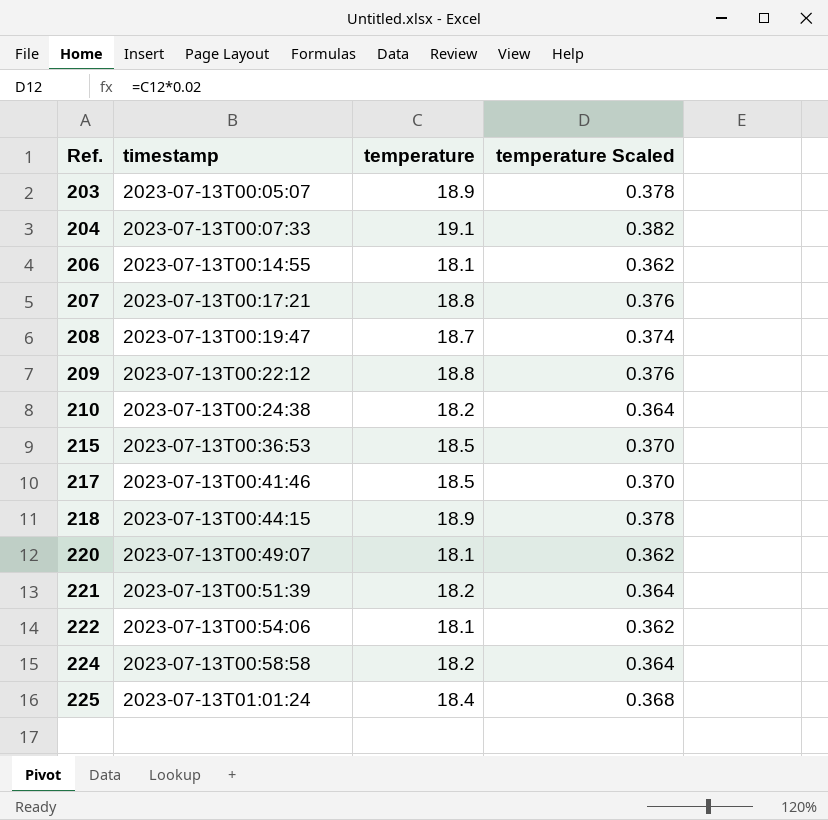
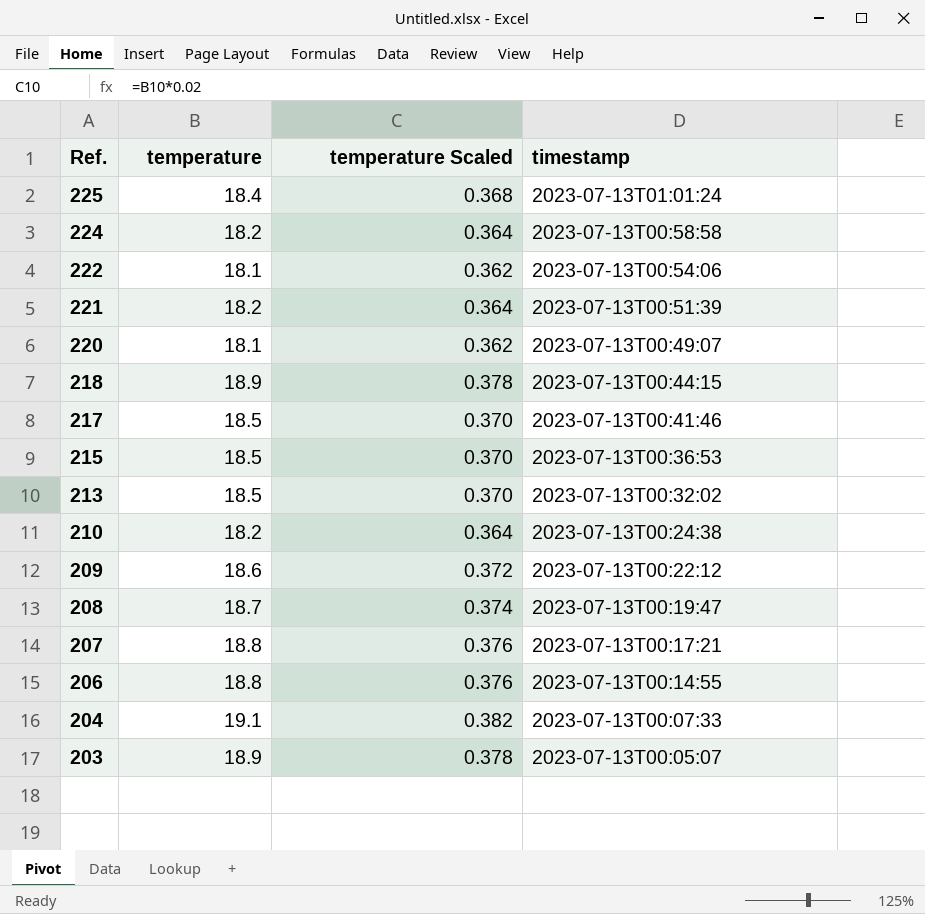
row order: Ref. ascending -> Ref. descending
column timestamp | position: 2 -> 4
row 213: none -> 18.5 | 0.370 | 2023-07-13T00:32:02
209 | temperature: 18.8 -> 18.6
209 | temperature Scaled: 0.376 -> 0.372
206 | temperature: 18.1 -> 18.8
206 | temperature Scaled: 0.362 -> 0.376

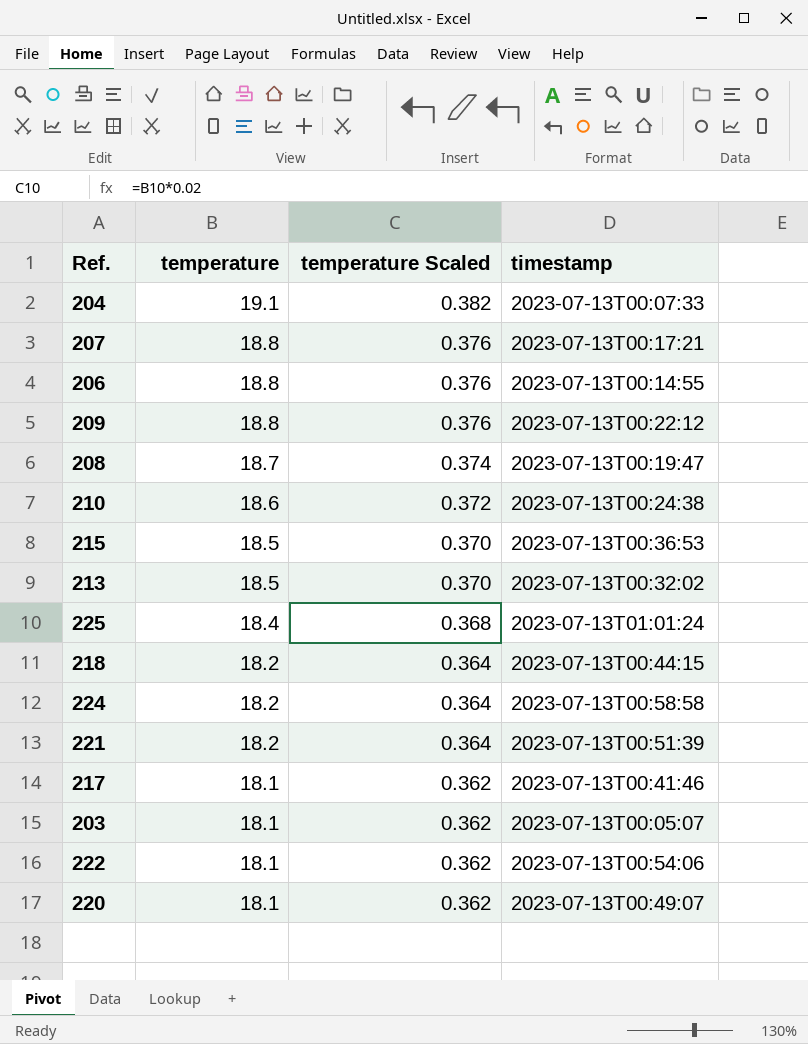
row order: Ref. descending -> temperature descending
209 | temperature: 18.6 -> 18.8
209 | temperature Scaled: 0.372 -> 0.376
210 | temperature: 18.2 -> 18.6
210 | temperature Scaled: 0.364 -> 0.372
218 | temperature: 18.9 -> 18.2
218 | temperature Scaled: 0.378 -> 0.364
217 | temperature: 18.5 -> 18.1
217 | temperature Scaled: 0.370 -> 0.362
203 | temperature: 18.9 -> 18.1
203 | temperature Scaled: 0.378 -> 0.362

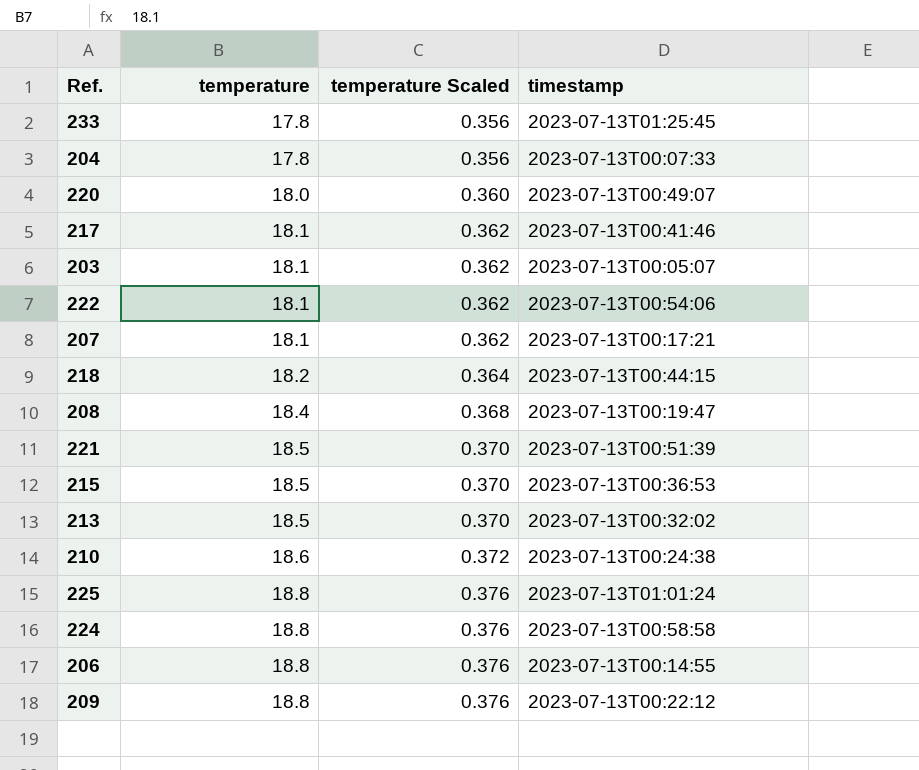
row order: temperature descending -> temperature ascending
row 233: none -> 17.8 | 0.356 | 2023-07-13T01:25:45
204 | temperature: 19.1 -> 17.8
204 | temperature Scaled: 0.382 -> 0.356
220 | temperature: 18.1 -> 18.0
220 | temperature Scaled: 0.362 -> 0.360
207 | temperature: 18.8 -> 18.1
207 | temperature Scaled: 0.376 -> 0.362
208 | temperature: 18.7 -> 18.4
208 | temperature Scaled: 0.374 -> 0.368
221 | temperature: 18.2 -> 18.5
221 | temperature Scaled: 0.364 -> 0.370
225 | temperature: 18.4 -> 18.8
225 | temperature Scaled: 0.368 -> 0.376
224 | temperature: 18.2 -> 18.8
224 | temperature Scaled: 0.364 -> 0.376

